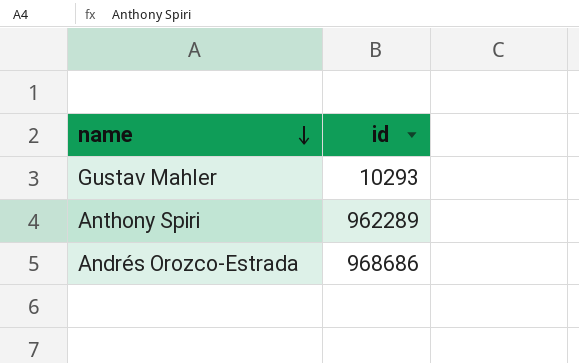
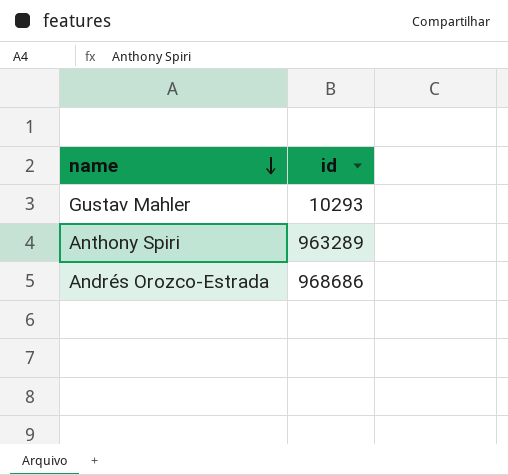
Anthony Spiri | id: 962289 -> 963289

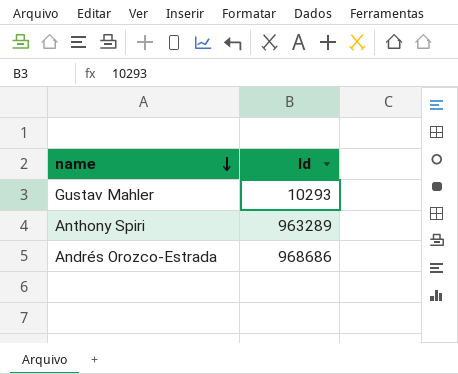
column name: id -> Id

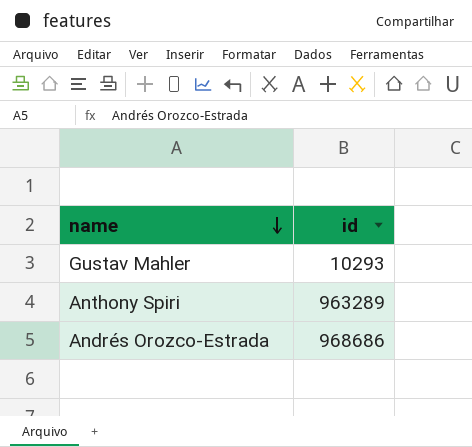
column name: Id -> id

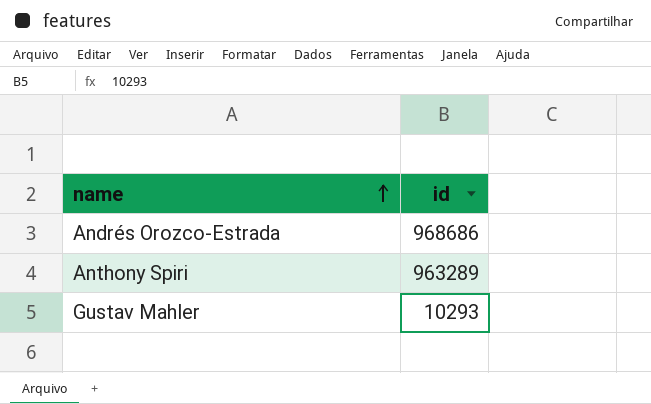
row order: name descending -> name ascending

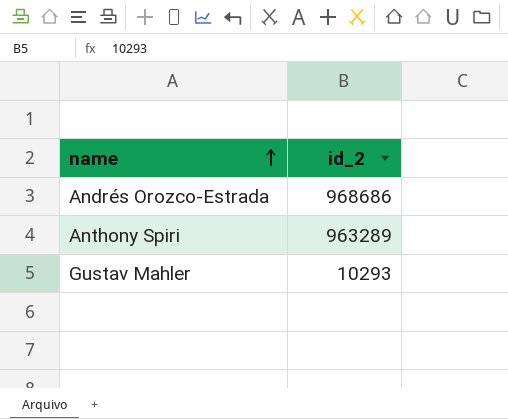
column name: id -> id_2

